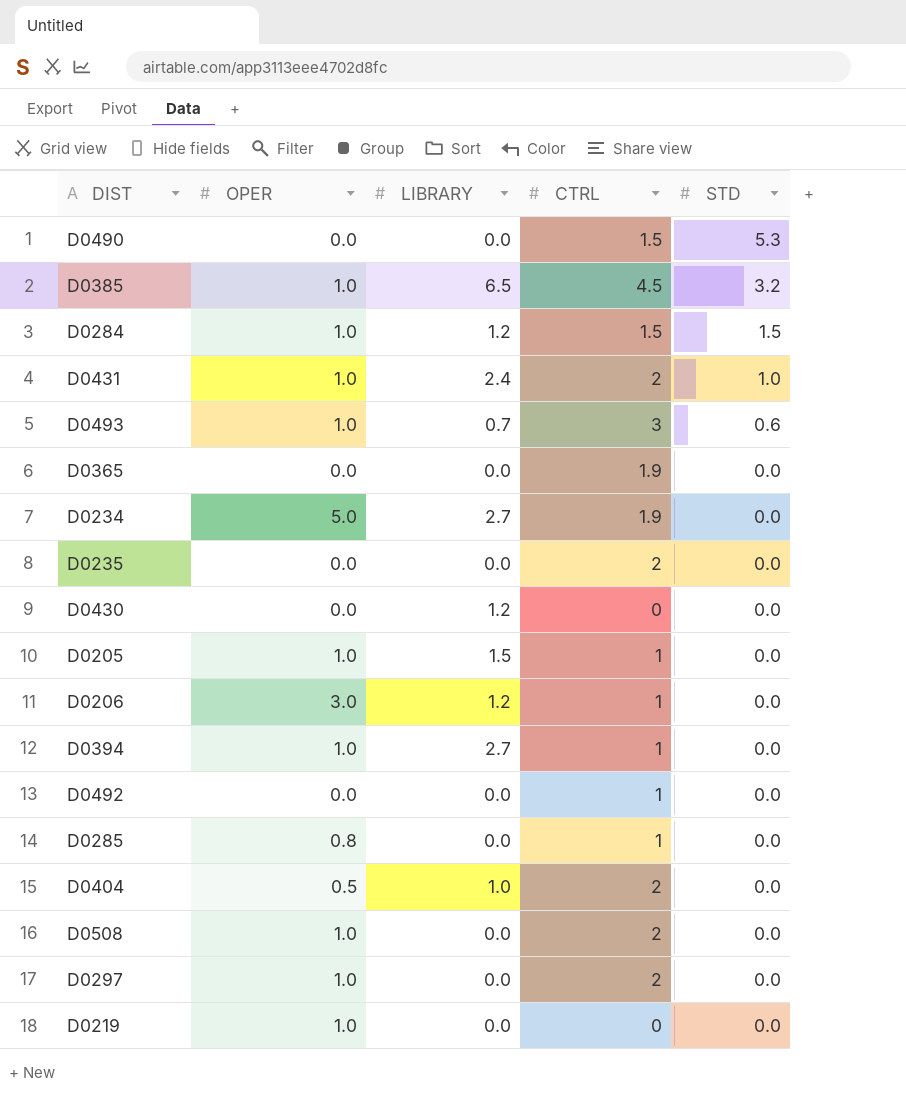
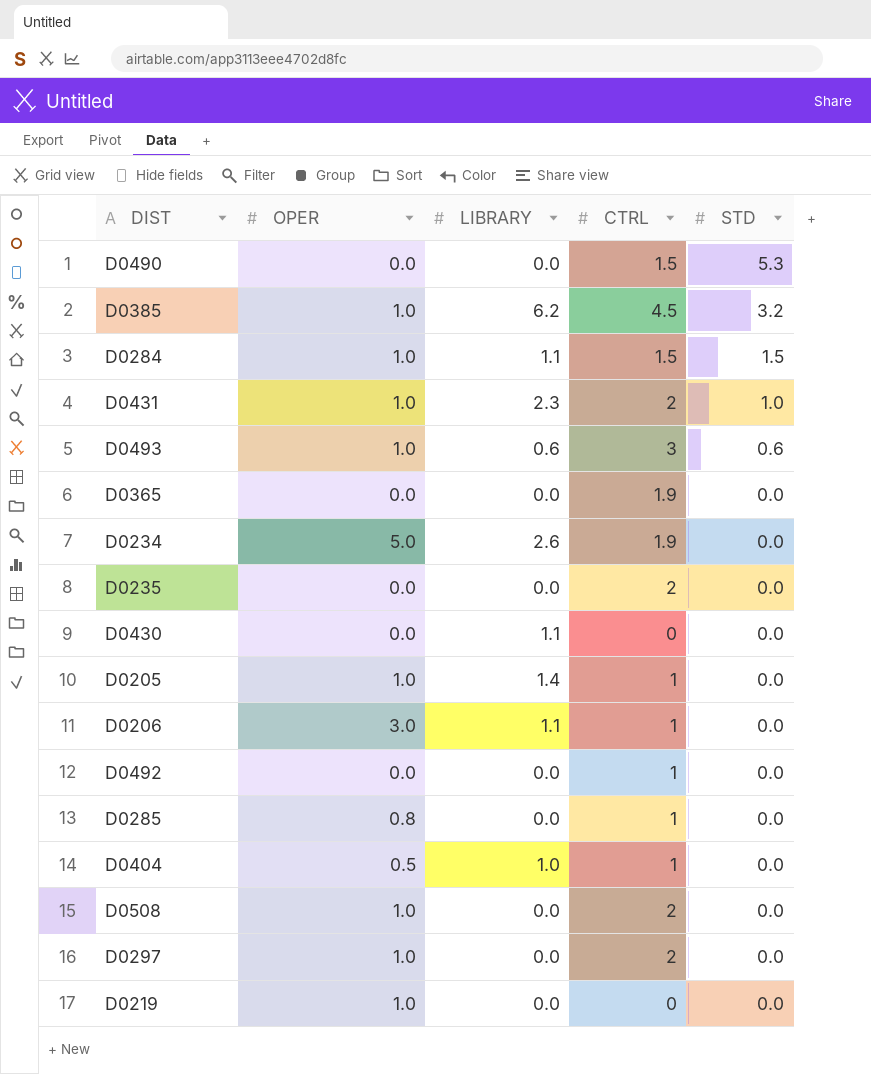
row D0394: 1.0 | 2.7 | 1 | 0.0 -> none
D0385 | LIBRARY: 6.5 -> 6.2
D0284 | LIBRARY: 1.2 -> 1.1
D0431 | LIBRARY: 2.4 -> 2.3
D0493 | LIBRARY: 0.7 -> 0.6
D0234 | LIBRARY: 2.7 -> 2.6
D0430 | LIBRARY: 1.2 -> 1.1
D0205 | LIBRARY: 1.5 -> 1.4
D0206 | LIBRARY: 1.2 -> 1.1
D0404 | CTRL: 2 -> 1

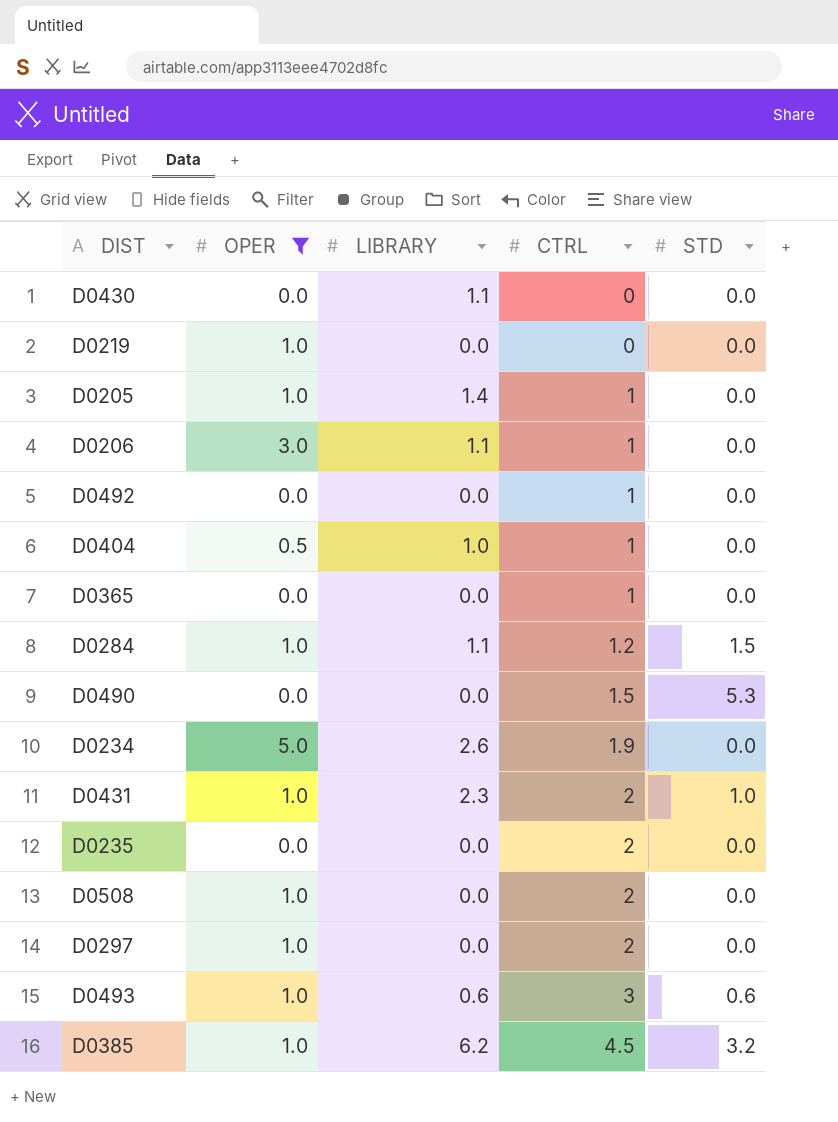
filter: none -> OPER != 0.8
row order: STD descending -> CTRL ascending
D0365 | CTRL: 1.9 -> 1
D0284 | CTRL: 1.5 -> 1.2

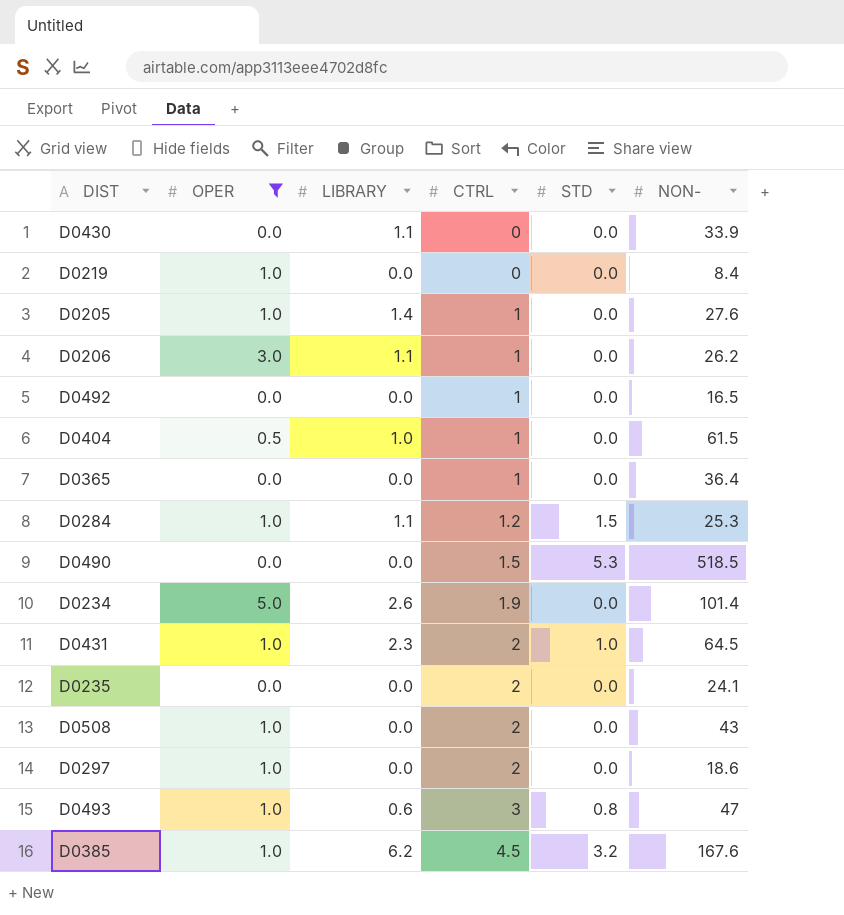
column NON- | position: none -> 6
D0493 | STD: 0.6 -> 0.8

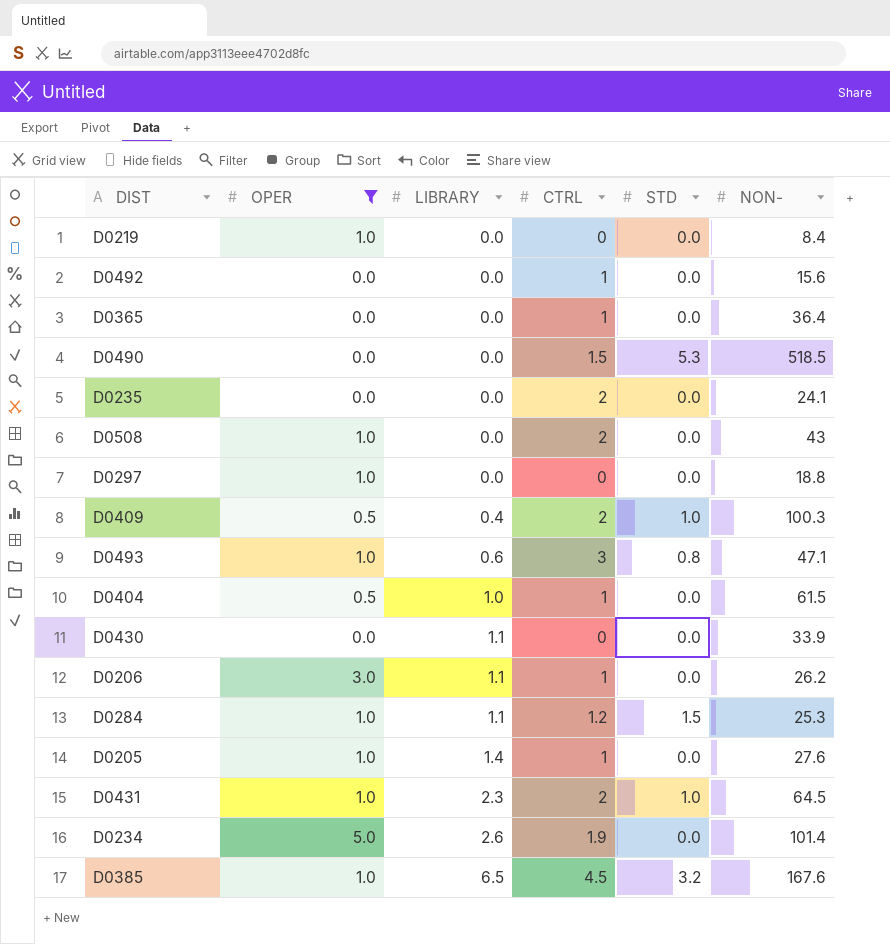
row order: CTRL ascending -> LIBRARY ascending
D0492 | NON-: 16.5 -> 15.6
D0297 | CTRL: 2 -> 0
D0297 | NON-: 18.6 -> 18.8
row D0409: none -> 0.5 | 0.4 | 2 | 1.0 | 100.3
D0493 | NON-: 47 -> 47.1
D0385 | LIBRARY: 6.2 -> 6.5

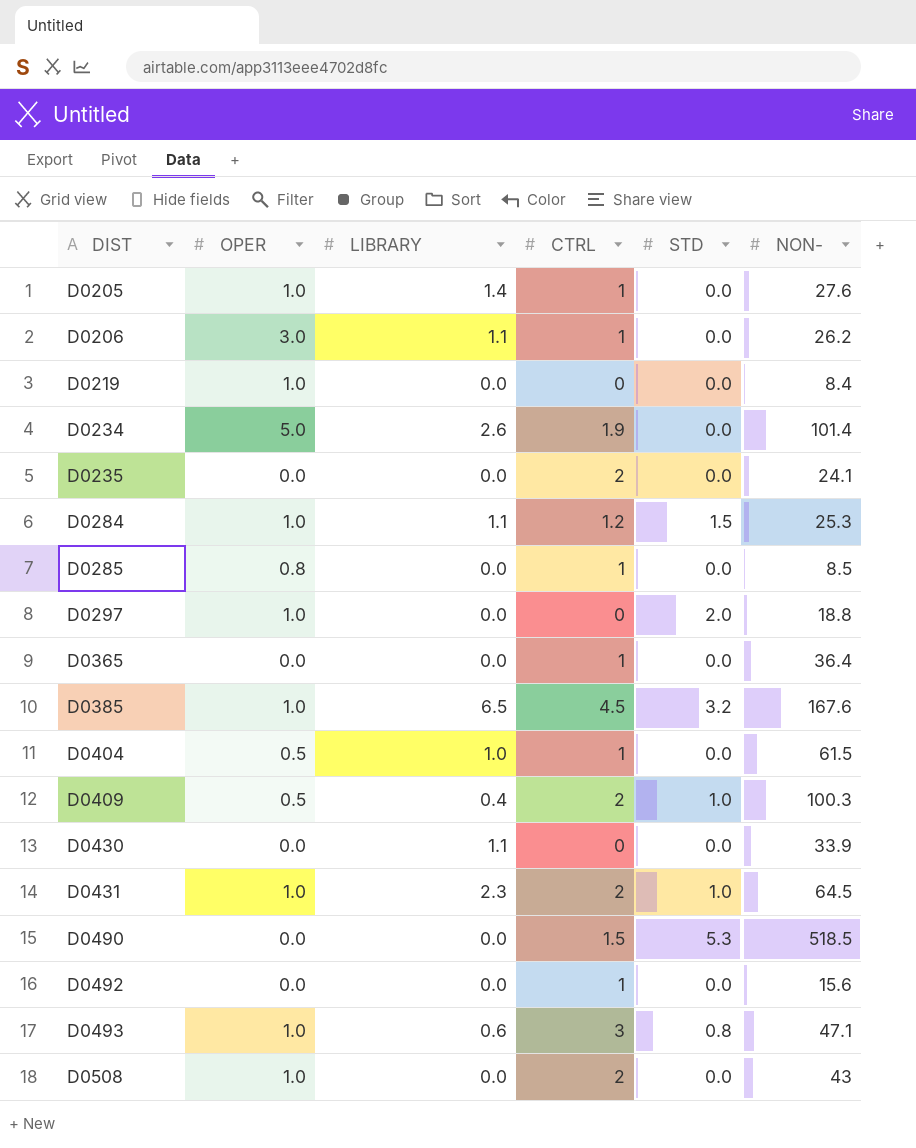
filter: OPER != 0.8 -> none
row order: LIBRARY ascending -> DIST ascending
D0297 | STD: 0.0 -> 2.0

